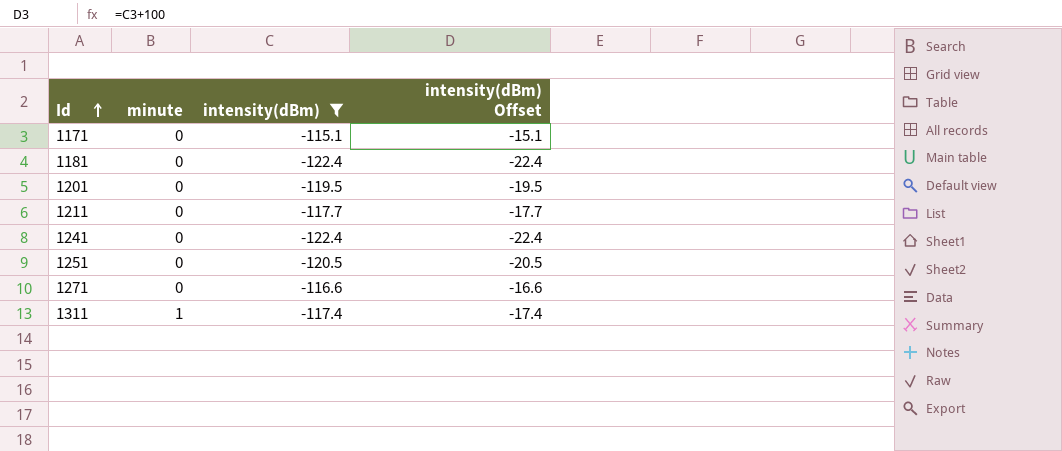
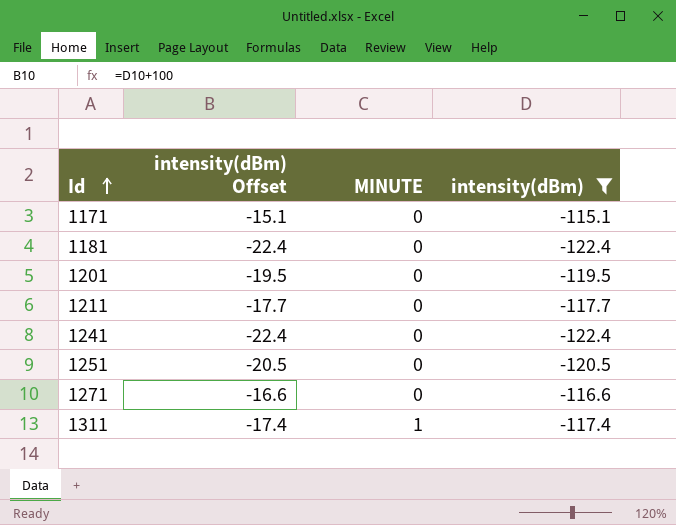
column intensity(dBm) Offset | position: 4 -> 2
column name: minute -> MINUTE

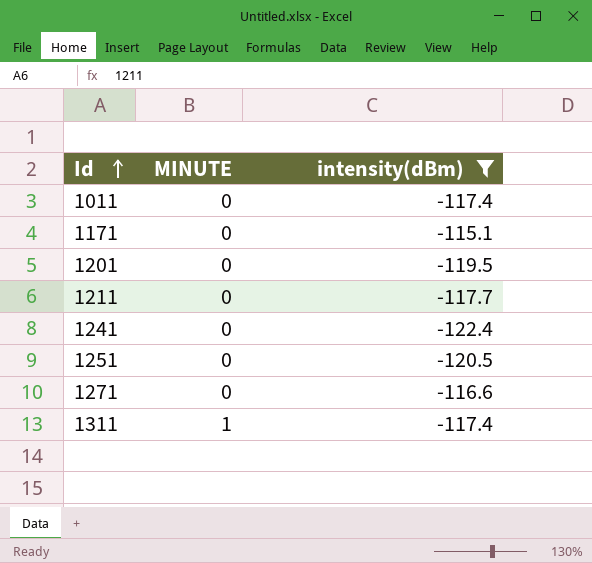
column intensity(dBm) Offset | formula: [intensity(dBm)] + 100 -> none
row 1181: -22.4 | 0 | -122.4 -> none
row 1011: none -> 0 | -117.4

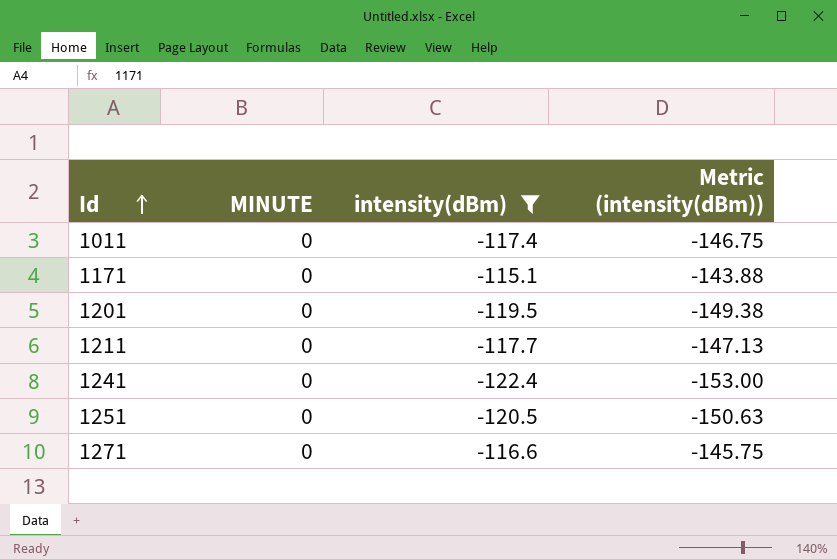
column Metric (intensity(dBm)) | formula: none -> [intensity(dBm)] * 1.25
row 1311: 1 | -117.4 -> none

